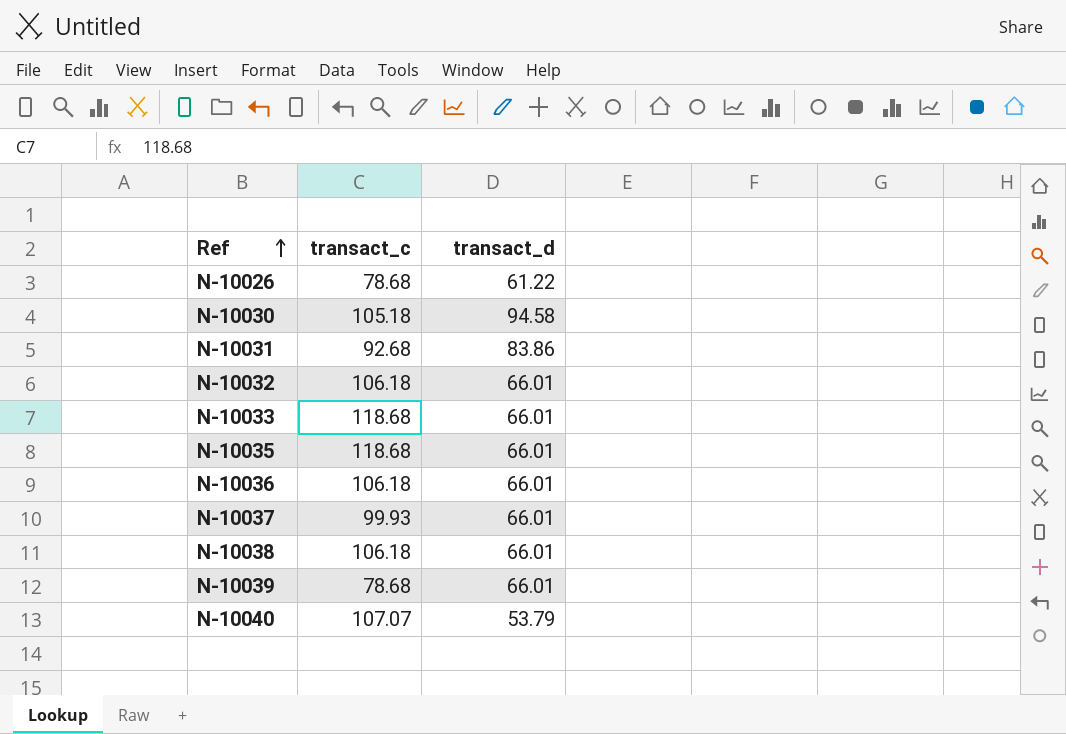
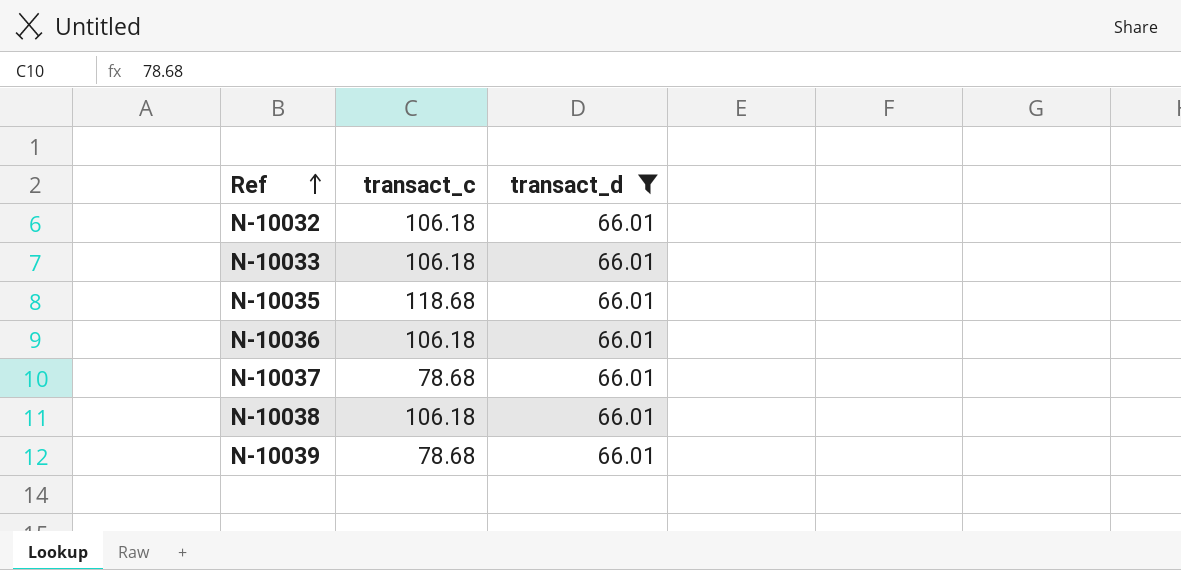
filter: none -> transact_d = 66.01
N-10033 | transact_c: 118.68 -> 106.18
N-10037 | transact_c: 99.93 -> 78.68

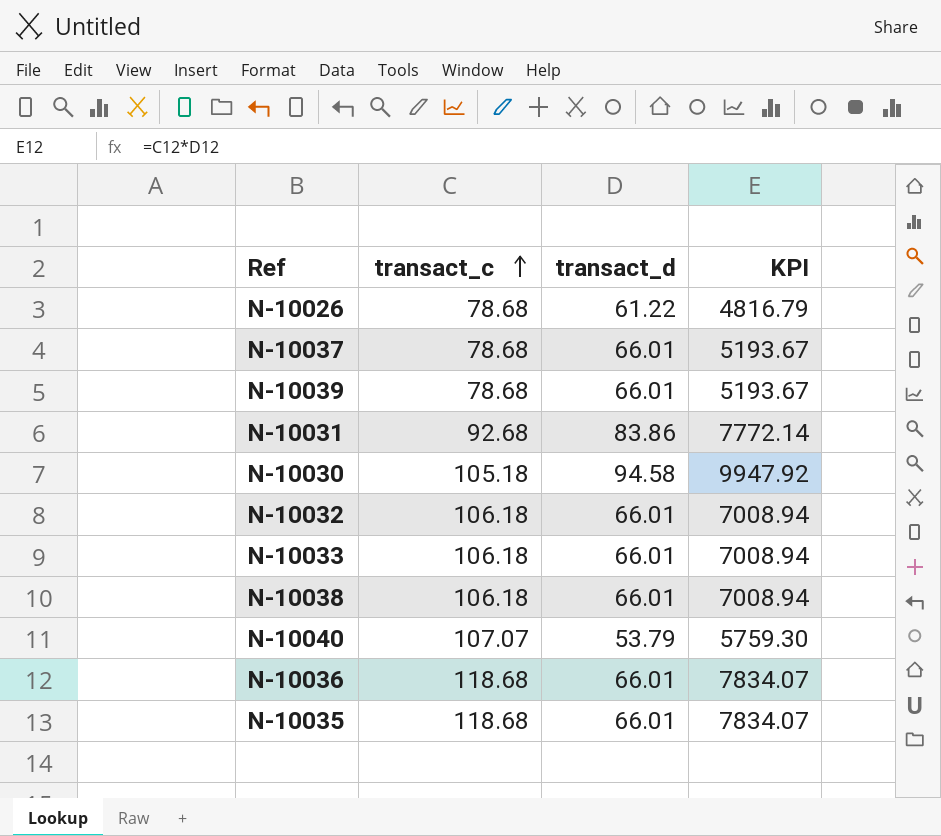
filter: transact_d = 66.01 -> none
row order: Ref ascending -> transact_c ascending
column KPI | formula: none -> [transact_c] * [transact_d]
N-10036 | transact_c: 106.18 -> 118.68

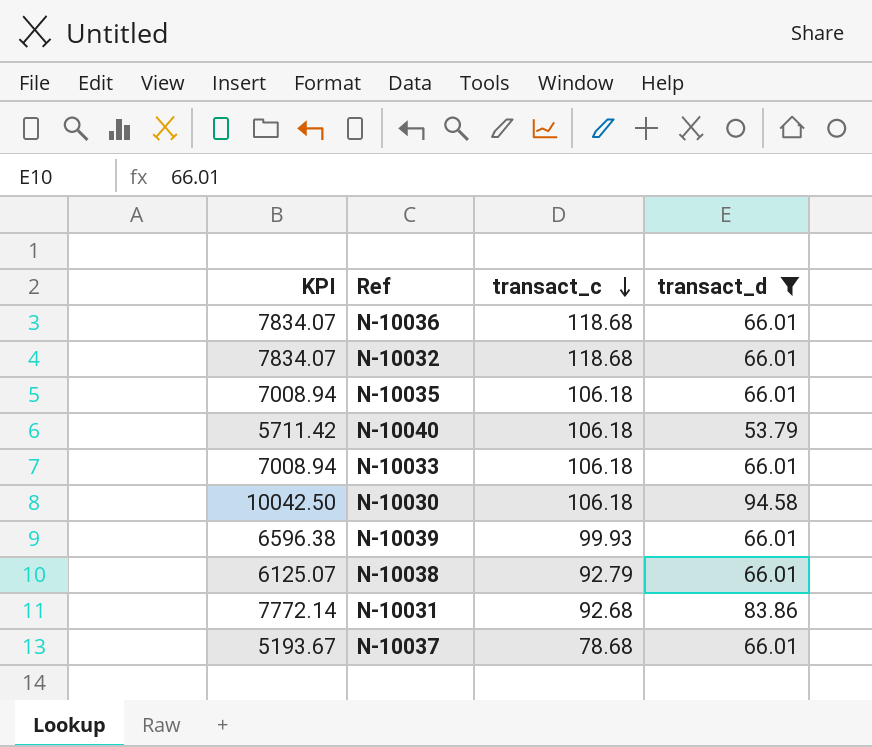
filter: none -> transact_d != 61.22
row order: transact_c ascending -> transact_c descending
column KPI | position: 4 -> 1
N-10032 | KPI: 7008.94 -> 7834.07
N-10032 | transact_c: 106.18 -> 118.68
N-10035 | KPI: 7834.07 -> 7008.94
N-10035 | transact_c: 118.68 -> 106.18
N-10040 | KPI: 5759.30 -> 5711.42
N-10040 | transact_c: 107.07 -> 106.18
N-10030 | KPI: 9947.92 -> 10042.50
N-10030 | transact_c: 105.18 -> 106.18
N-10039 | KPI: 5193.67 -> 6596.38
N-10039 | transact_c: 78.68 -> 99.93
N-10038 | KPI: 7008.94 -> 6125.07
N-10038 | transact_c: 106.18 -> 92.79

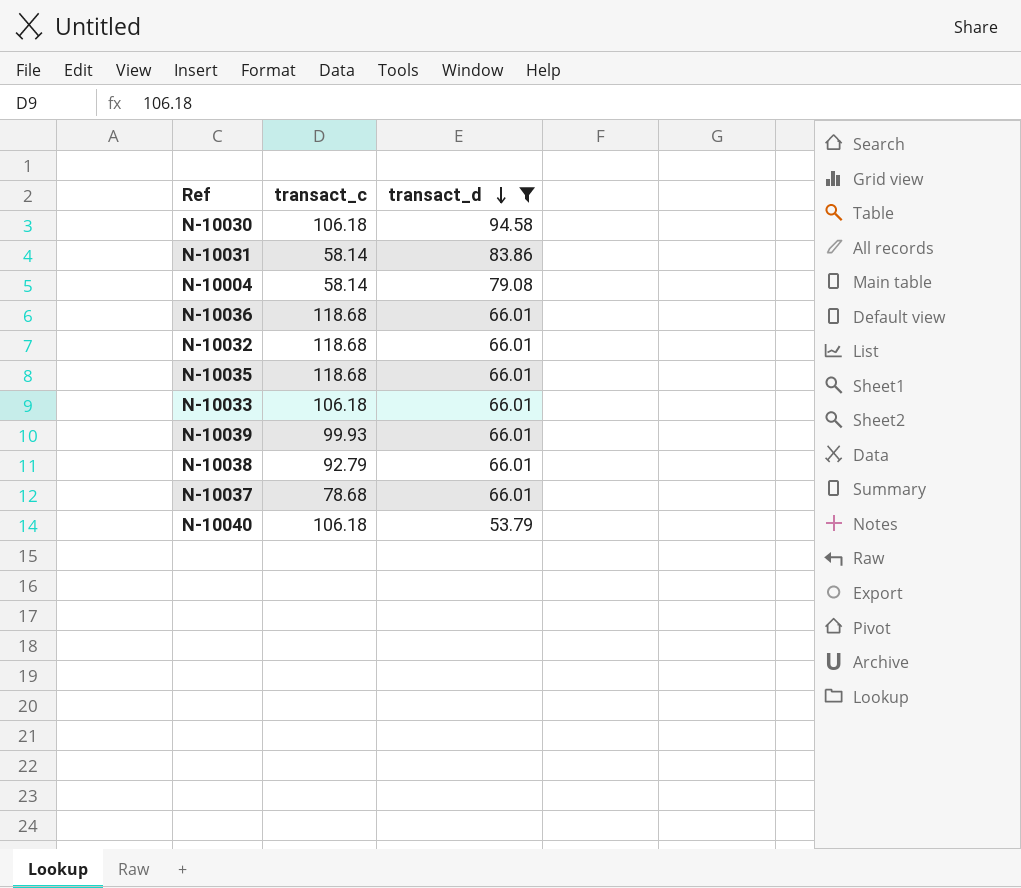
row order: transact_c descending -> transact_d descending
column KPI | formula: [transact_c] * [transact_d] -> none
N-10031 | transact_c: 92.68 -> 58.14
row N-10004: none -> 58.14 | 79.08
N-10035 | transact_c: 106.18 -> 118.68

